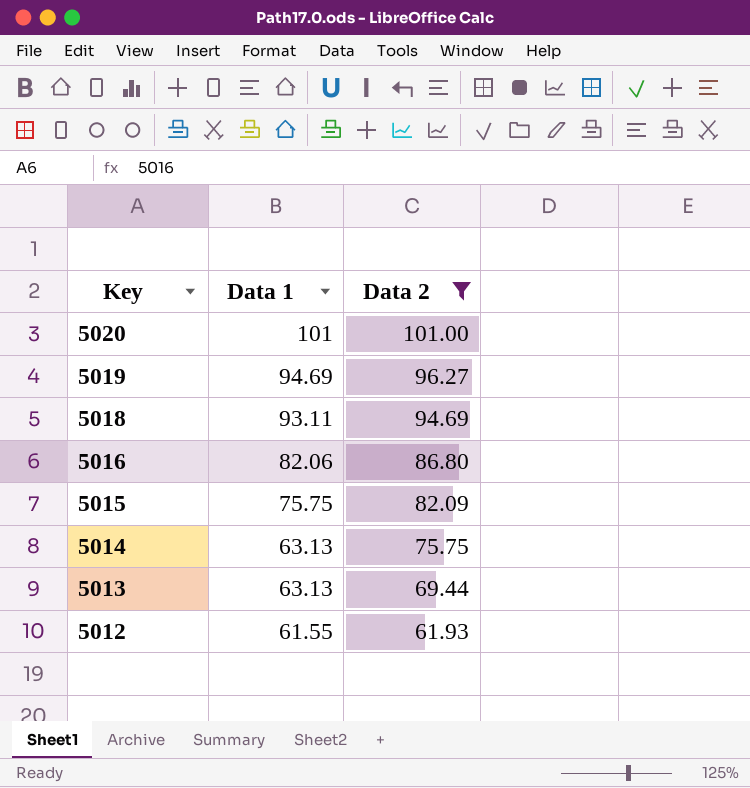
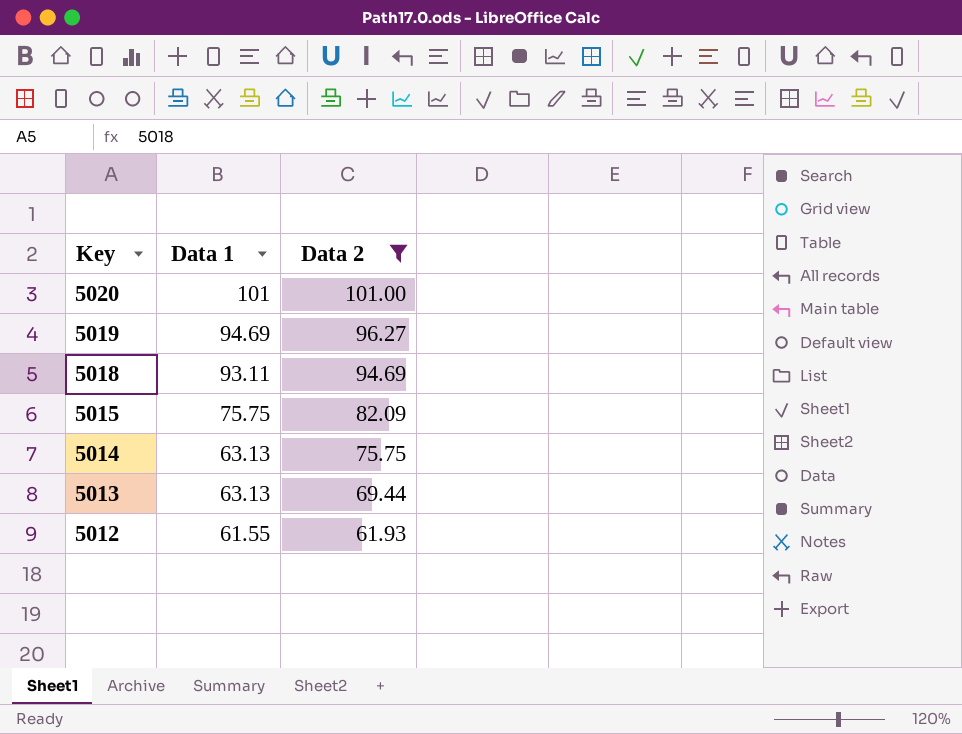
row 5016: 82.06 | 86.80 -> none

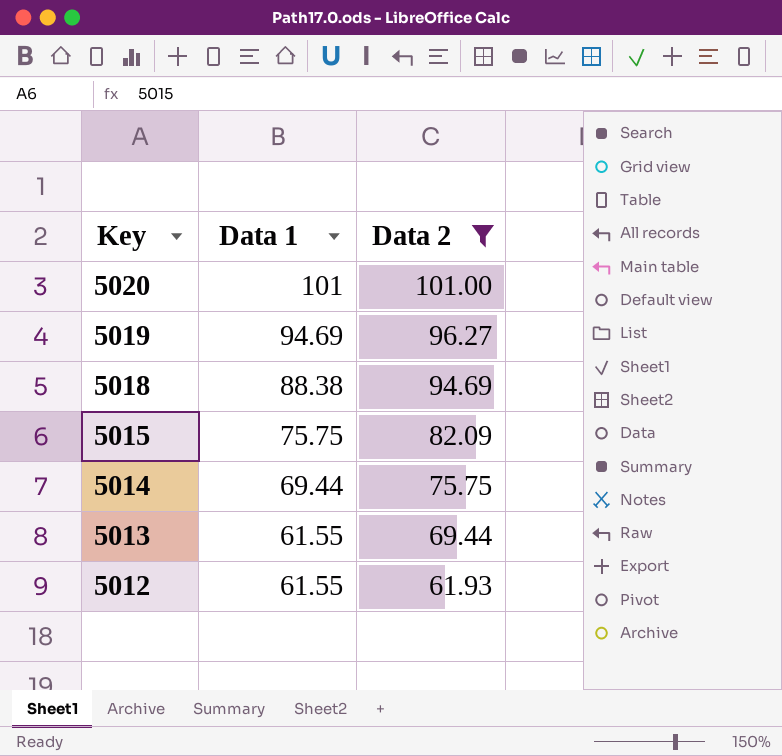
5018 | Data 1: 93.11 -> 88.38
5014 | Data 1: 63.13 -> 69.44
5013 | Data 1: 63.13 -> 61.55

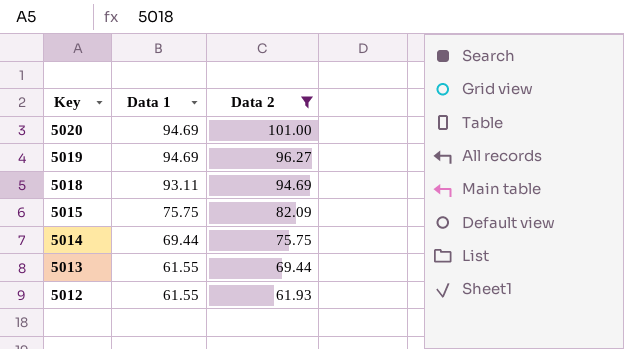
5020 | Data 1: 101 -> 94.69
5018 | Data 1: 88.38 -> 93.11

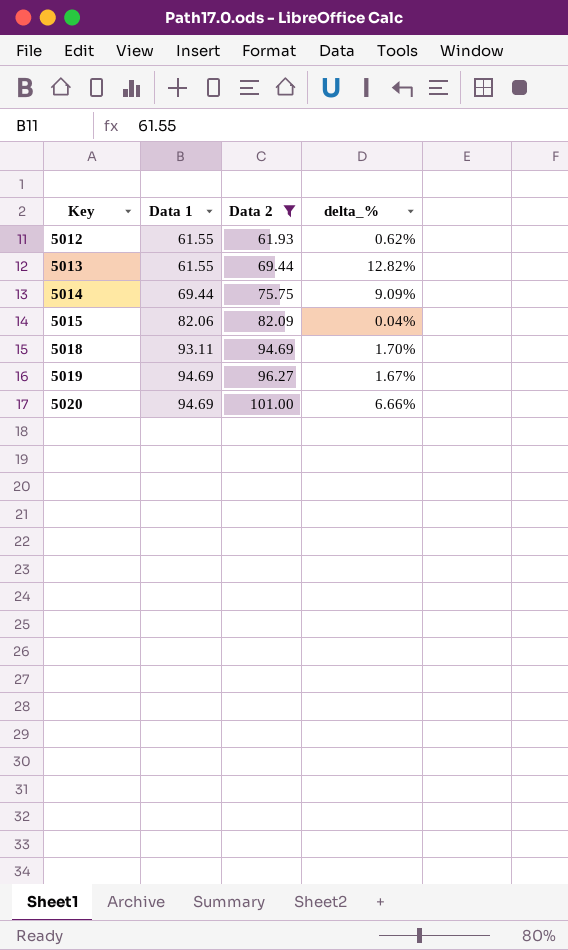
row order: Key descending -> Key ascending
column delta_% | formula: none -> ([Data 2] - [Data 1]) / [Data 1]
5015 | Data 1: 75.75 -> 82.06

